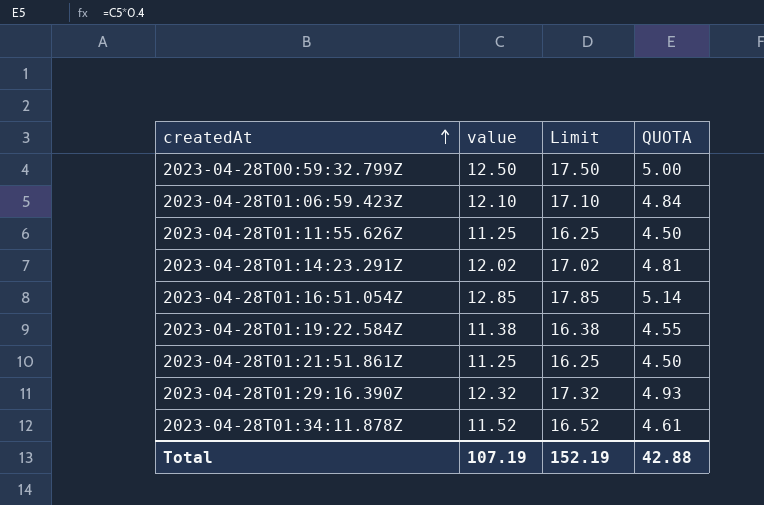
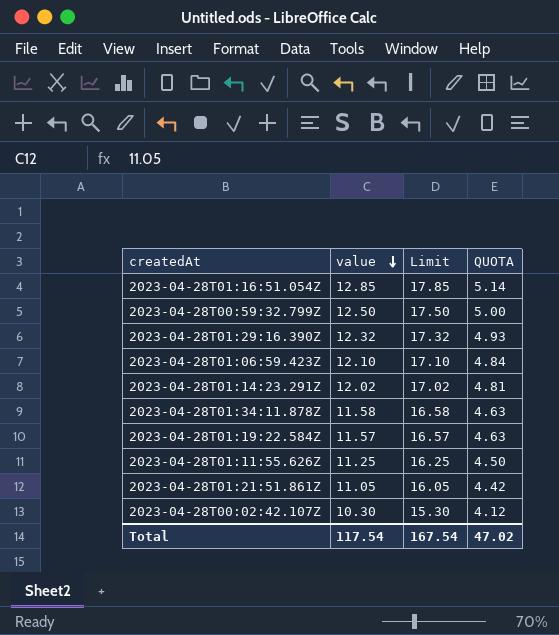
row order: createdAt ascending -> value descending
2023-04-28T01:34:11.878Z | value: 11.52 -> 11.58
2023-04-28T01:34:11.878Z | Limit: 16.52 -> 16.58
2023-04-28T01:34:11.878Z | QUOTA: 4.61 -> 4.63
2023-04-28T01:19:22.584Z | value: 11.38 -> 11.57
2023-04-28T01:19:22.584Z | Limit: 16.38 -> 16.57
2023-04-28T01:19:22.584Z | QUOTA: 4.55 -> 4.63
2023-04-28T01:21:51.861Z | value: 11.25 -> 11.05
2023-04-28T01:21:51.861Z | Limit: 16.25 -> 16.05
2023-04-28T01:21:51.861Z | QUOTA: 4.50 -> 4.42
row 2023-04-28T00:02:42.107Z: none -> 10.30 | 15.30 | 4.12
Total | value: 107.19 -> 117.54
Total | Limit: 152.19 -> 167.54
Total | QUOTA: 42.88 -> 47.02

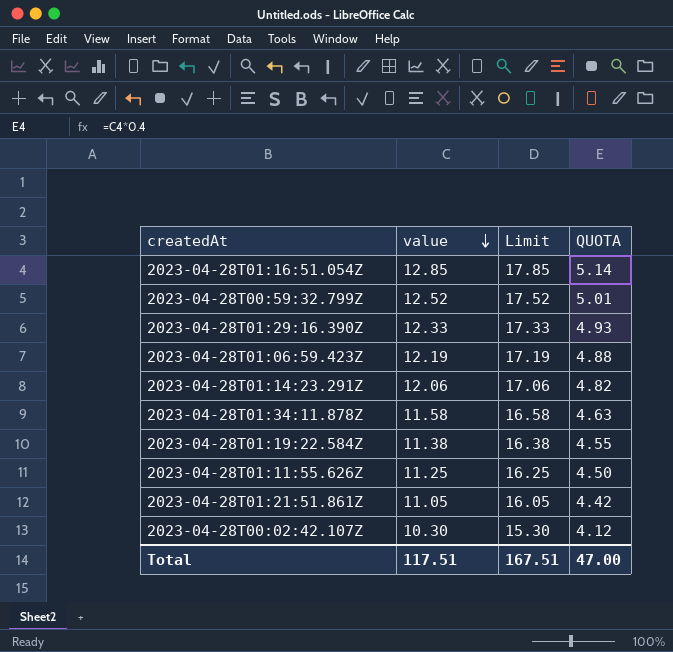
2023-04-28T00:59:32.799Z | value: 12.50 -> 12.52
2023-04-28T00:59:32.799Z | Limit: 17.50 -> 17.52
2023-04-28T00:59:32.799Z | QUOTA: 5.00 -> 5.01
2023-04-28T01:29:16.390Z | value: 12.32 -> 12.33
2023-04-28T01:29:16.390Z | Limit: 17.32 -> 17.33
2023-04-28T01:06:59.423Z | value: 12.10 -> 12.19
2023-04-28T01:06:59.423Z | Limit: 17.10 -> 17.19
2023-04-28T01:06:59.423Z | QUOTA: 4.84 -> 4.88
2023-04-28T01:14:23.291Z | value: 12.02 -> 12.06
2023-04-28T01:14:23.291Z | Limit: 17.02 -> 17.06
2023-04-28T01:14:23.291Z | QUOTA: 4.81 -> 4.82
2023-04-28T01:19:22.584Z | value: 11.57 -> 11.38
2023-04-28T01:19:22.584Z | Limit: 16.57 -> 16.38
2023-04-28T01:19:22.584Z | QUOTA: 4.63 -> 4.55
Total | value: 117.54 -> 117.51
Total | Limit: 167.54 -> 167.51
Total | QUOTA: 47.02 -> 47.00

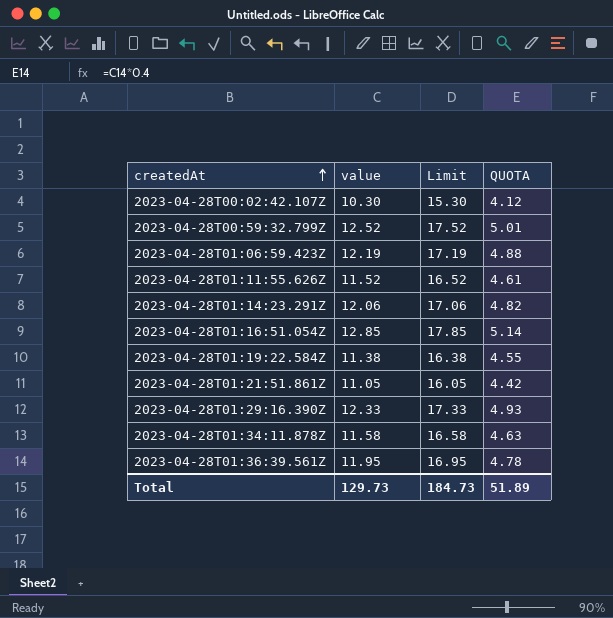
row order: value descending -> createdAt ascending
2023-04-28T01:11:55.626Z | value: 11.25 -> 11.52
2023-04-28T01:11:55.626Z | Limit: 16.25 -> 16.52
2023-04-28T01:11:55.626Z | QUOTA: 4.50 -> 4.61
row 2023-04-28T01:36:39.561Z: none -> 11.95 | 16.95 | 4.78
Total | value: 117.51 -> 129.73
Total | Limit: 167.51 -> 184.73
Total | QUOTA: 47.00 -> 51.89

